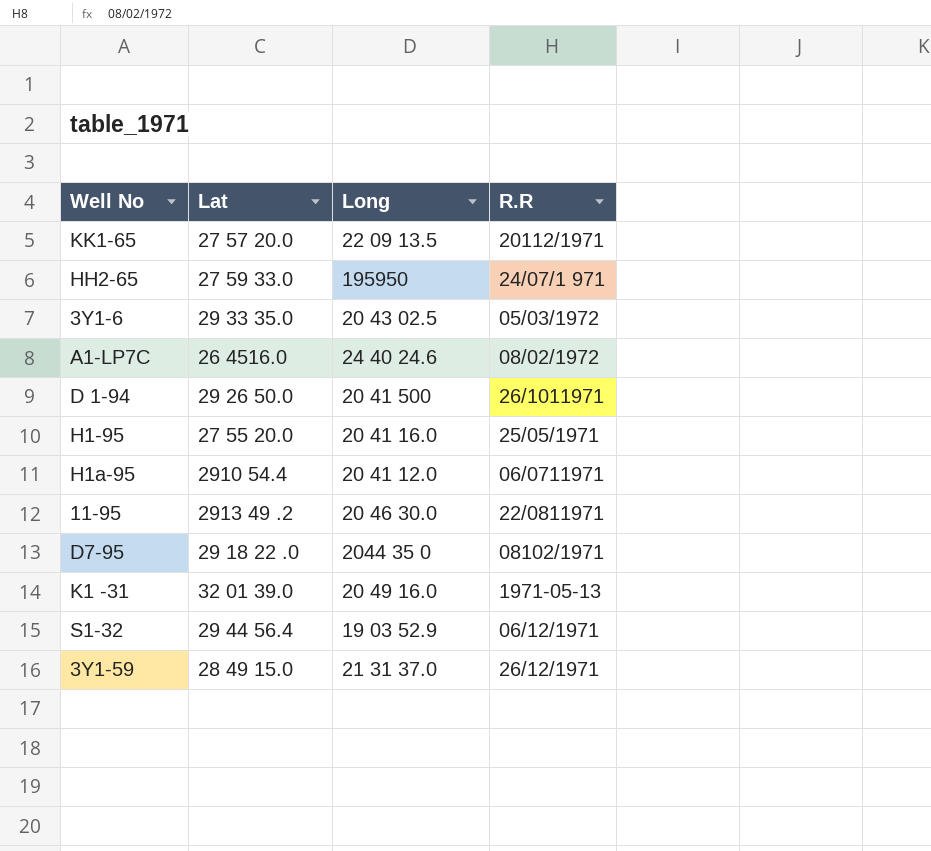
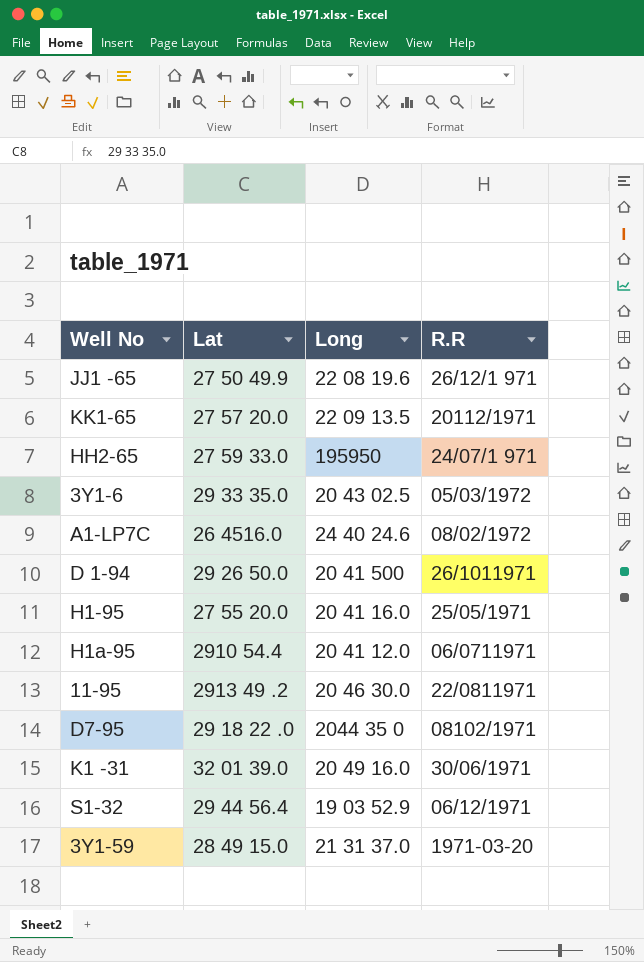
row JJ1 -65: none -> 27 50 49.9 | 22 08 19.6 | 26/12/1 971
K1 -31 | R.R: 1971-05-13 -> 30/06/1971
3Y1-59 | R.R: 26/12/1971 -> 1971-03-20

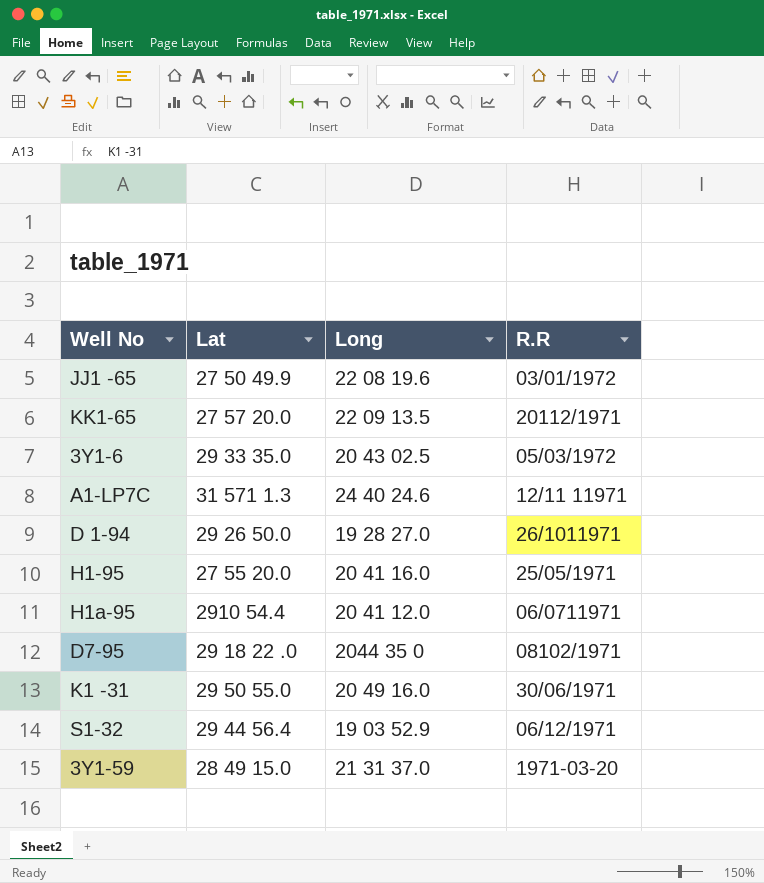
row HH2-65: 27 59 33.0 | 195950 | 24/07/1 971 -> none
row 11-95: 2913 49 .2 | 20 46 30.0 | 22/0811971 -> none
JJ1 -65 | R.R: 26/12/1 971 -> 03/01/1972
A1-LP7C | Lat: 26 4516.0 -> 31 571 1.3
A1-LP7C | R.R: 08/02/1972 -> 12/11 11971
D 1-94 | Long: 20 41 500 -> 19 28 27.0
K1 -31 | Lat: 32 01 39.0 -> 29 50 55.0

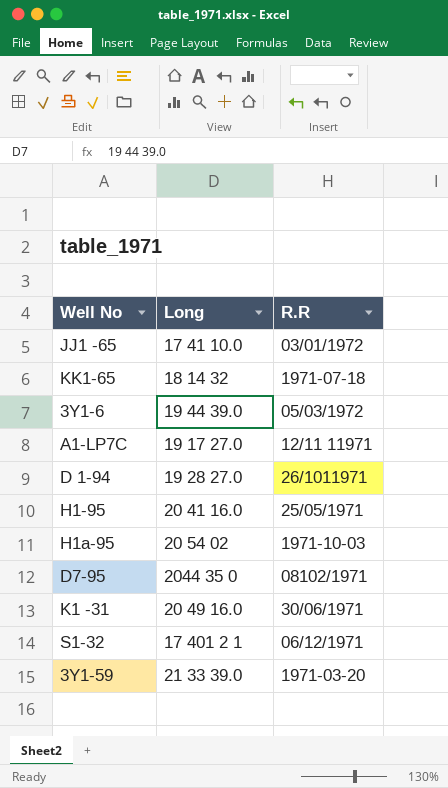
column Lat | position: 2 -> none
JJ1 -65 | Long: 22 08 19.6 -> 17 41 10.0
KK1-65 | Long: 22 09 13.5 -> 18 14 32
KK1-65 | R.R: 20112/1971 -> 1971-07-18
3Y1-6 | Long: 20 43 02.5 -> 19 44 39.0
A1-LP7C | Long: 24 40 24.6 -> 19 17 27.0
H1a-95 | Long: 20 41 12.0 -> 20 54 02
H1a-95 | R.R: 06/0711971 -> 1971-10-03
S1-32 | Long: 19 03 52.9 -> 17 401 2 1
3Y1-59 | Long: 21 31 37.0 -> 21 33 39.0

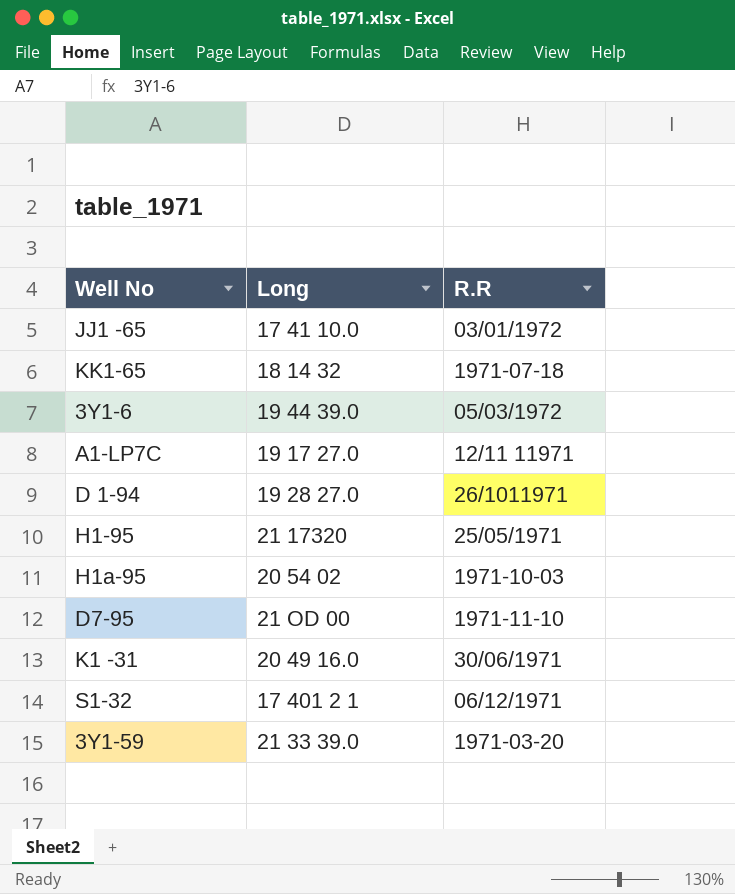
H1-95 | Long: 20 41 16.0 -> 21 17320
D7-95 | Long: 2044 35 0 -> 21 OD 00
D7-95 | R.R: 08102/1971 -> 1971-11-10

